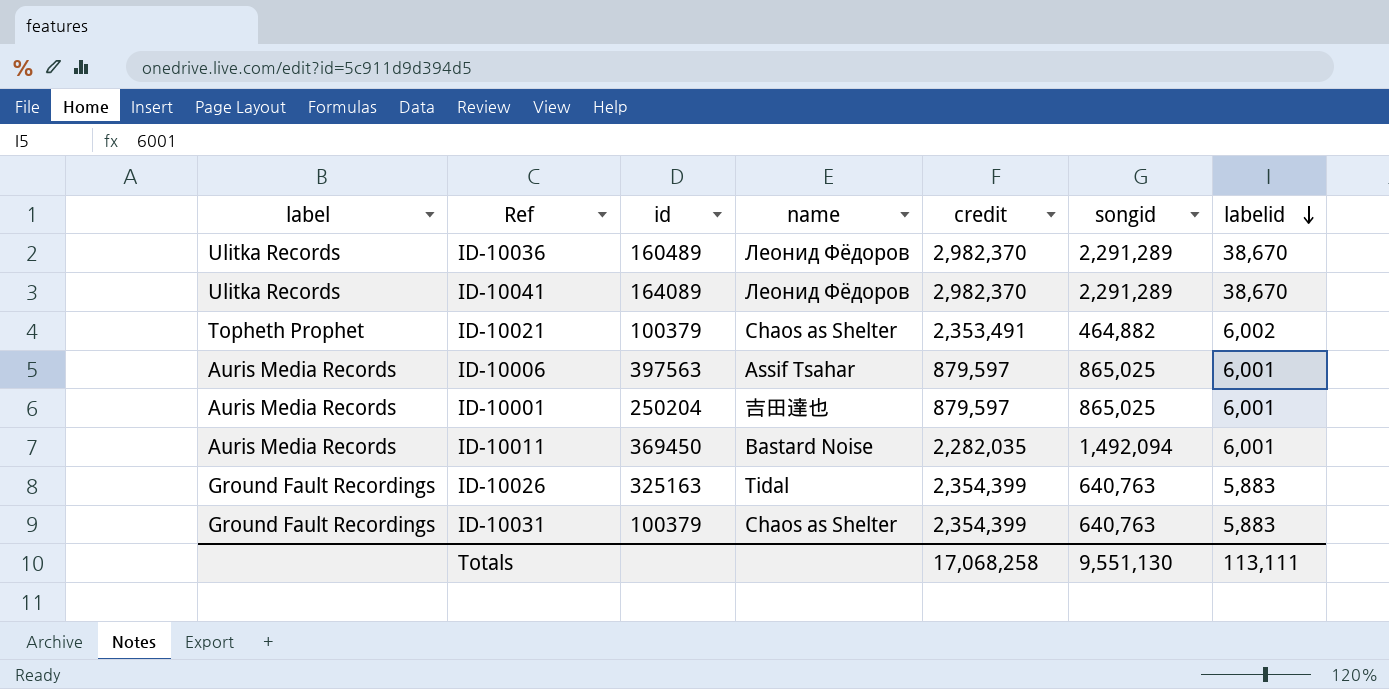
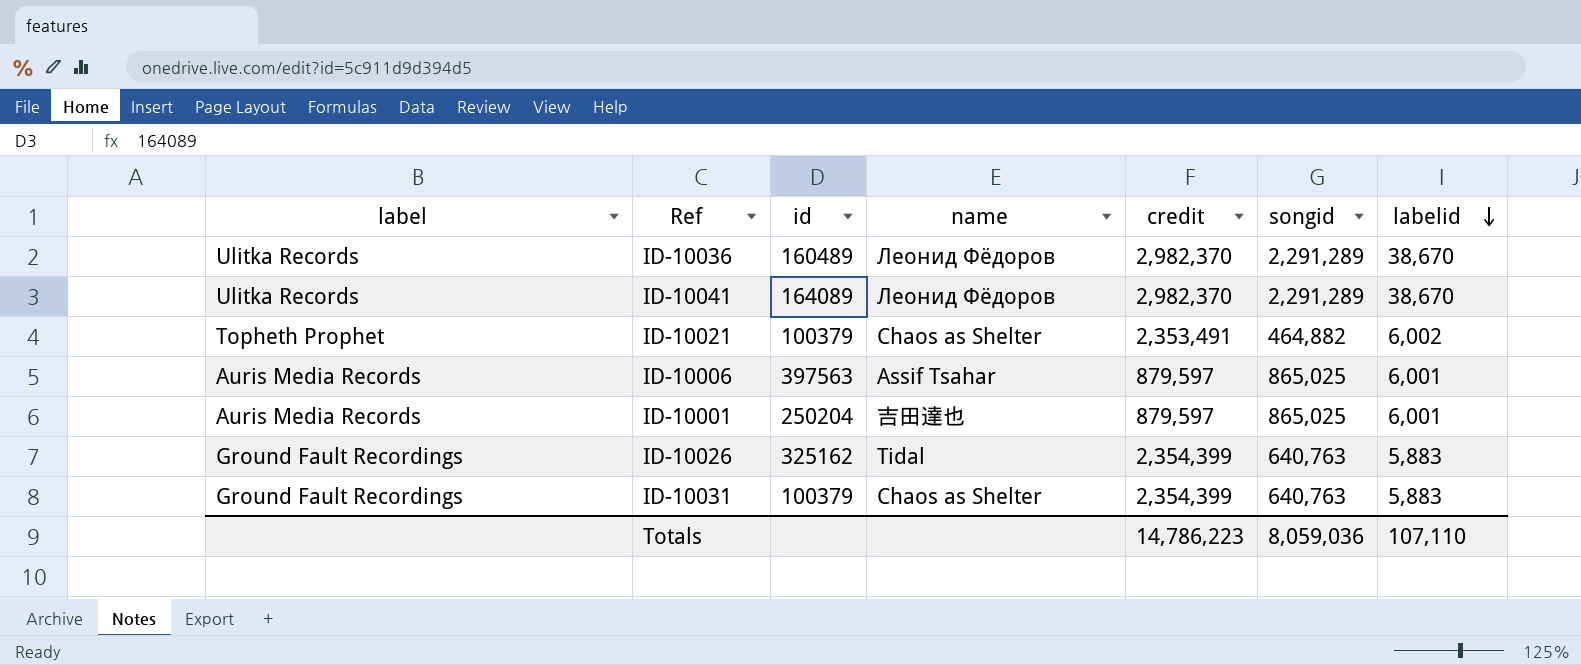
row ID-10011: Auris Media Records | 369450 | Bastard Noise | 2,282,035 | 1,492,094 | 6,001 -> none
ID-10026 | id: 325163 -> 325162
Totals | credit: 17,068,258 -> 14,786,223
Totals | songid: 9,551,130 -> 8,059,036
Totals | labelid: 113,111 -> 107,110

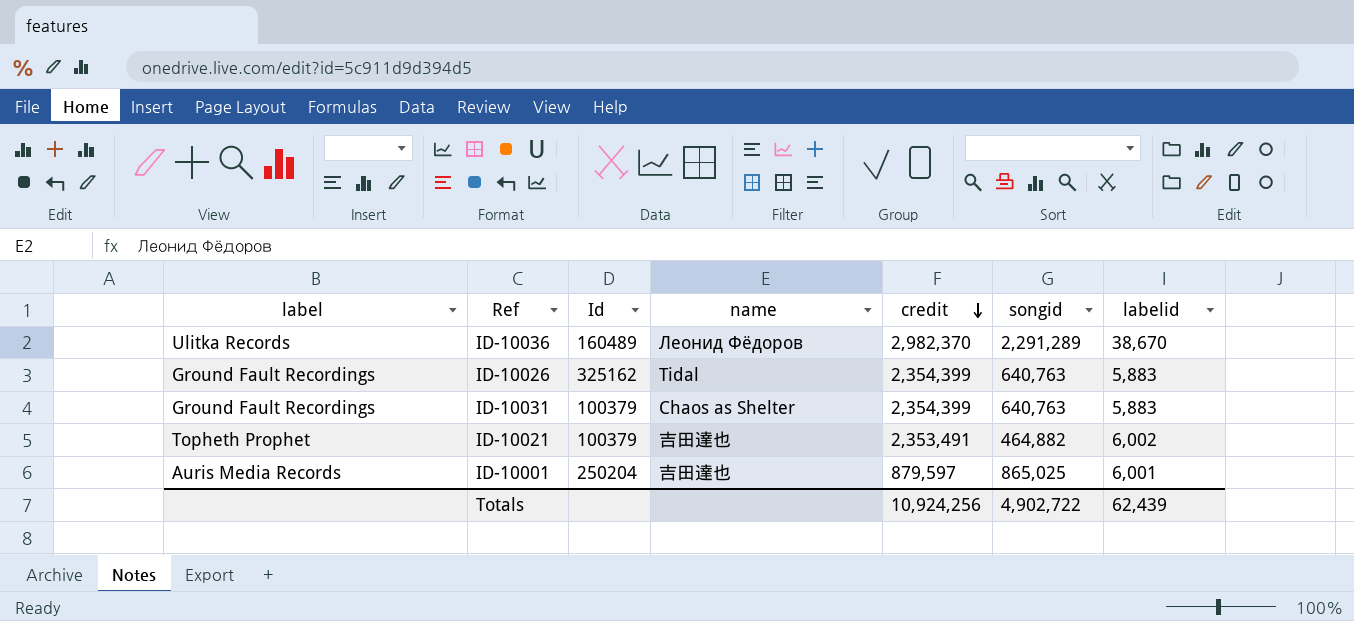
row order: labelid descending -> credit descending
column name: id -> Id
row ID-10041: Ulitka Records | 164089 | Леонид Фёдоров | 2,982,370 | 2,291,289 | 38,670 -> none
row ID-10006: Auris Media Records | 397563 | Assif Tsahar | 879,597 | 865,025 | 6,001 -> none
ID-10021 | name: Chaos as Shelter -> 吉田達也
Totals | credit: 14,786,223 -> 10,924,256
Totals | songid: 8,059,036 -> 4,902,722
Totals | labelid: 107,110 -> 62,439

